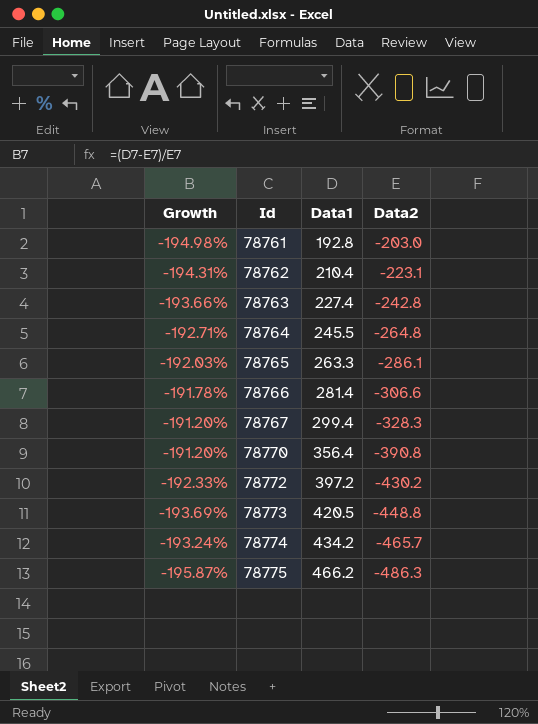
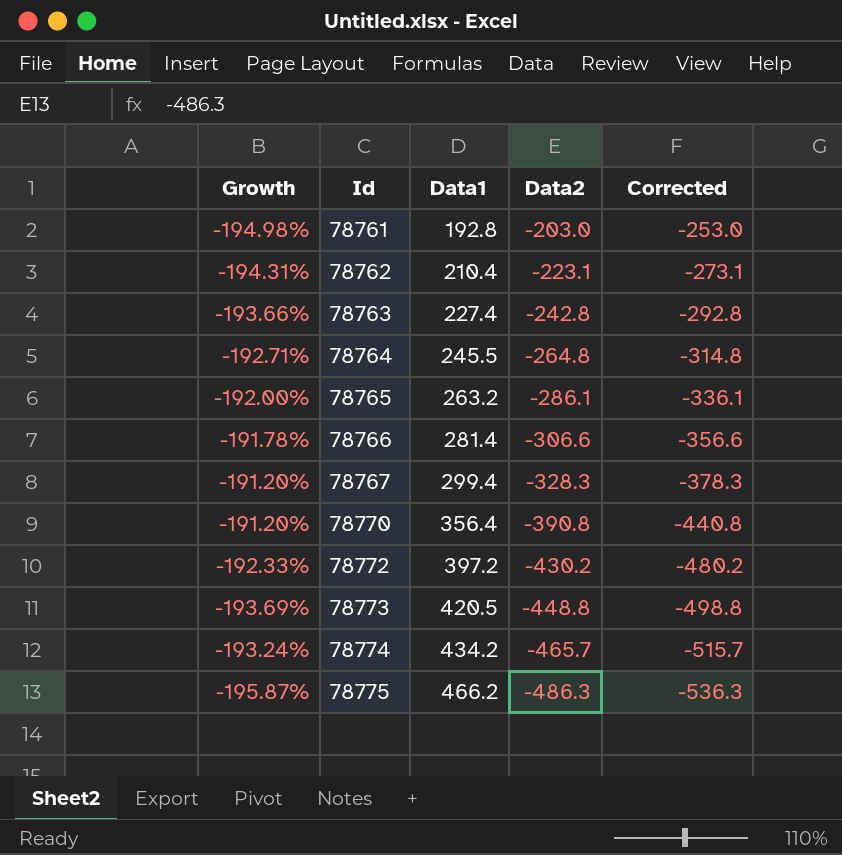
column Corrected | formula: none -> [Data2] - 50
78765 | Growth: -192.03% -> -192.00%
78765 | Data1: 263.3 -> 263.2

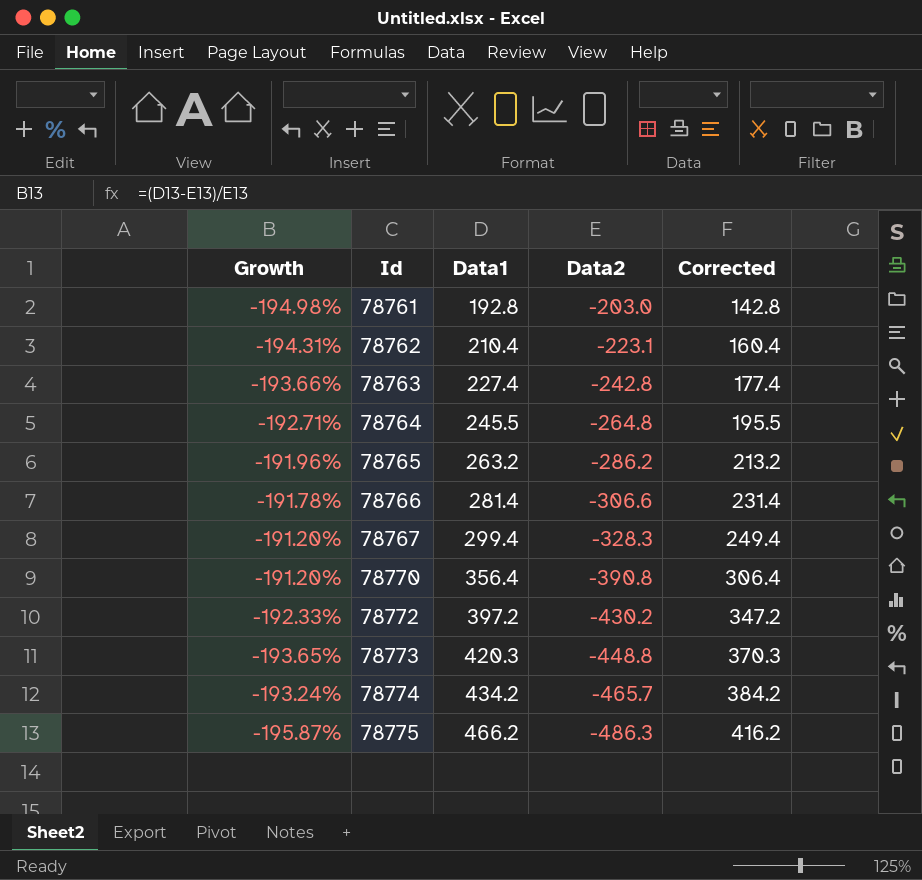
column Corrected | formula: [Data2] - 50 -> [Data1] - 50
78765 | Growth: -192.00% -> -191.96%
78765 | Data2: -286.1 -> -286.2
78773 | Growth: -193.69% -> -193.65%
78773 | Data1: 420.5 -> 420.3

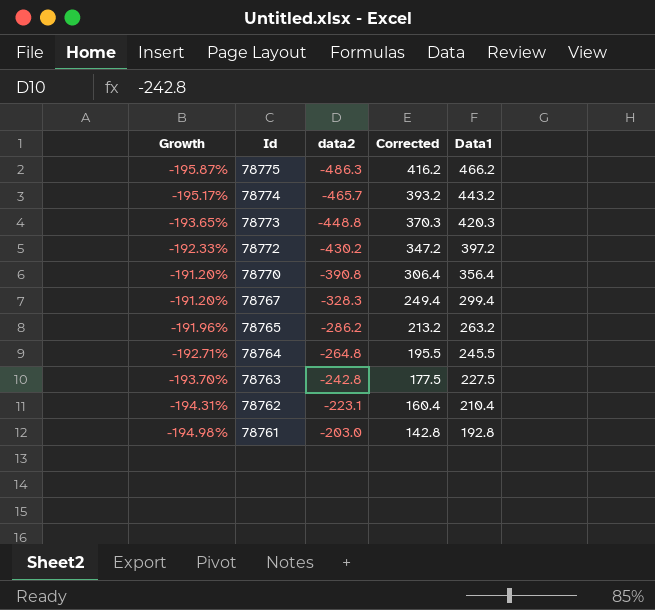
row order: Id ascending -> Id descending
column name: Data2 -> data2
column Data1 | position: 3 -> 5
row 78766: -191.78% | 281.4 | -306.6 | 231.4 -> none
78774 | Growth: -193.24% -> -195.17%
78774 | Corrected: 384.2 -> 393.2
78774 | Data1: 434.2 -> 443.2
78763 | Growth: -193.66% -> -193.70%
78763 | Corrected: 177.4 -> 177.5
78763 | Data1: 227.4 -> 227.5

